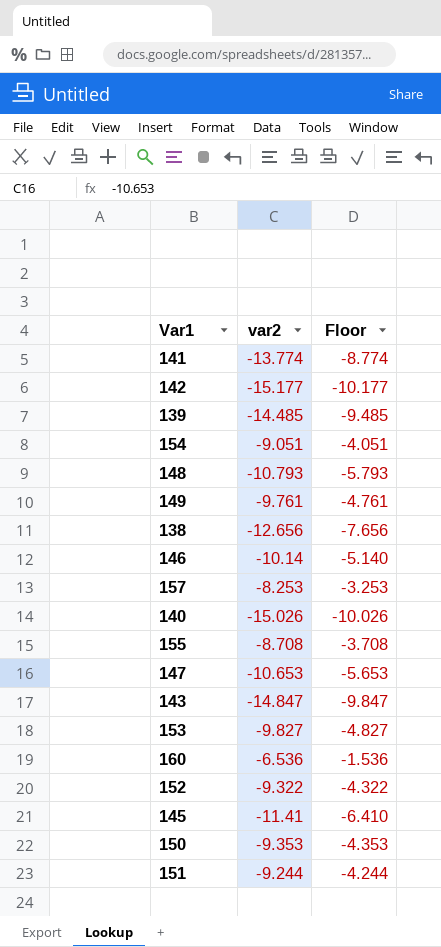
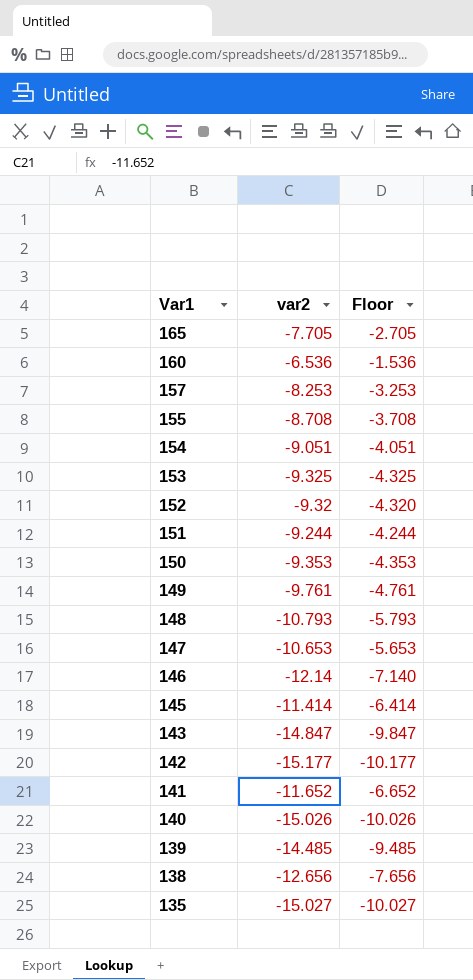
row order: none -> Var1 descending
row 165: none -> -7.705 | -2.705
153 | var2: -9.827 -> -9.325
153 | Floor: -4.827 -> -4.325
152 | var2: -9.322 -> -9.32
152 | Floor: -4.322 -> -4.320
146 | var2: -10.14 -> -12.14
146 | Floor: -5.140 -> -7.140
145 | var2: -11.41 -> -11.414
145 | Floor: -6.410 -> -6.414
141 | var2: -13.774 -> -11.652
141 | Floor: -8.774 -> -6.652
row 135: none -> -15.027 | -10.027

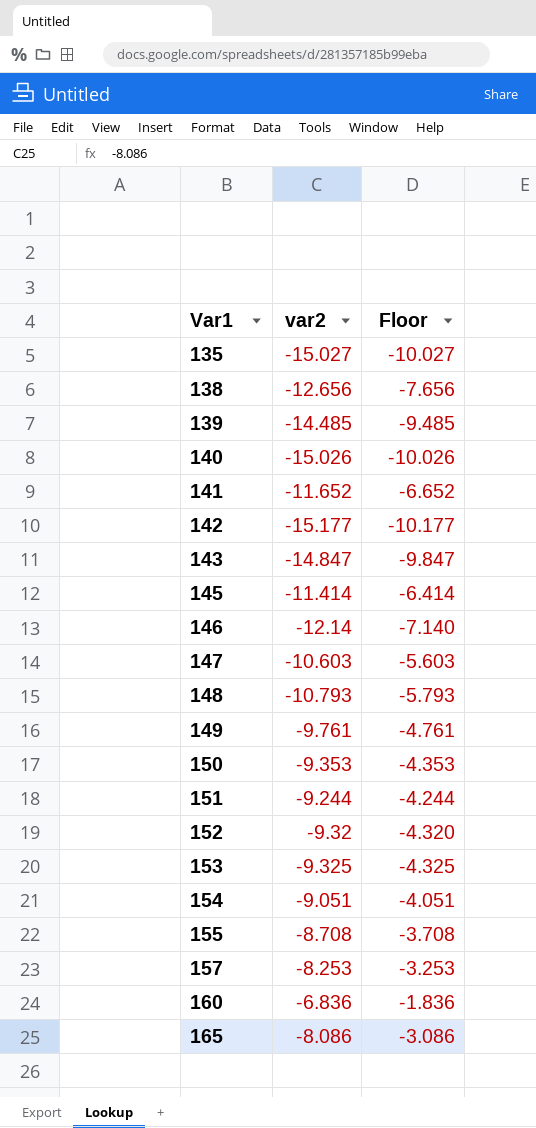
row order: Var1 descending -> Var1 ascending
147 | var2: -10.653 -> -10.603
147 | Floor: -5.653 -> -5.603
160 | var2: -6.536 -> -6.836
160 | Floor: -1.536 -> -1.836
165 | var2: -7.705 -> -8.086
165 | Floor: -2.705 -> -3.086

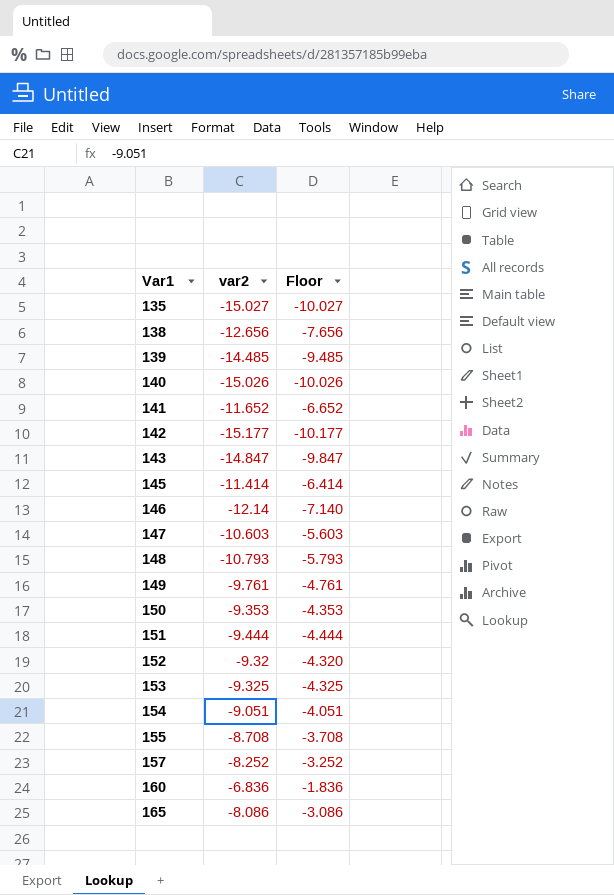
151 | var2: -9.244 -> -9.444
151 | Floor: -4.244 -> -4.444
157 | var2: -8.253 -> -8.252
157 | Floor: -3.253 -> -3.252

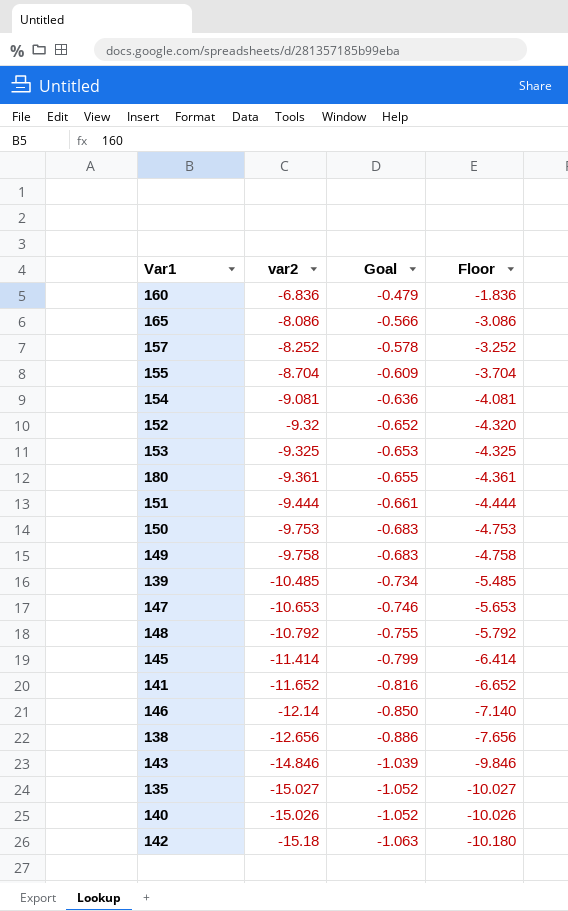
row order: Var1 ascending -> Goal descending
column Goal | formula: none -> [var2] * 0.07
155 | var2: -8.708 -> -8.704
155 | Floor: -3.708 -> -3.704
154 | var2: -9.051 -> -9.081
154 | Floor: -4.051 -> -4.081
row 180: none -> -9.361 | -0.655 | -4.361
150 | var2: -9.353 -> -9.753
150 | Floor: -4.353 -> -4.753
149 | var2: -9.761 -> -9.758
149 | Floor: -4.761 -> -4.758
139 | var2: -14.485 -> -10.485
139 | Floor: -9.485 -> -5.485
147 | var2: -10.603 -> -10.653
147 | Floor: -5.603 -> -5.653
148 | var2: -10.793 -> -10.792
148 | Floor: -5.793 -> -5.792
143 | var2: -14.847 -> -14.846
143 | Floor: -9.847 -> -9.846
142 | var2: -15.177 -> -15.18
142 | Floor: -10.177 -> -10.180

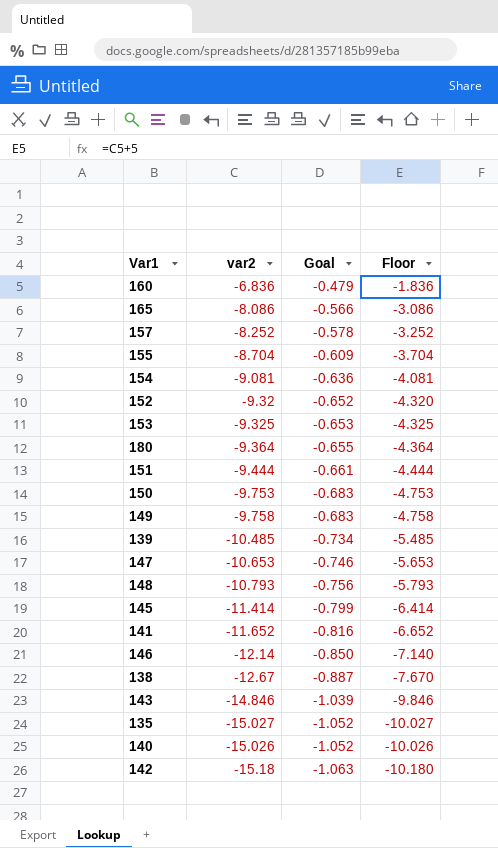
180 | var2: -9.361 -> -9.364
180 | Floor: -4.361 -> -4.364
148 | var2: -10.792 -> -10.793
148 | Goal: -0.755 -> -0.756
148 | Floor: -5.792 -> -5.793
138 | var2: -12.656 -> -12.67
138 | Goal: -0.886 -> -0.887
138 | Floor: -7.656 -> -7.670

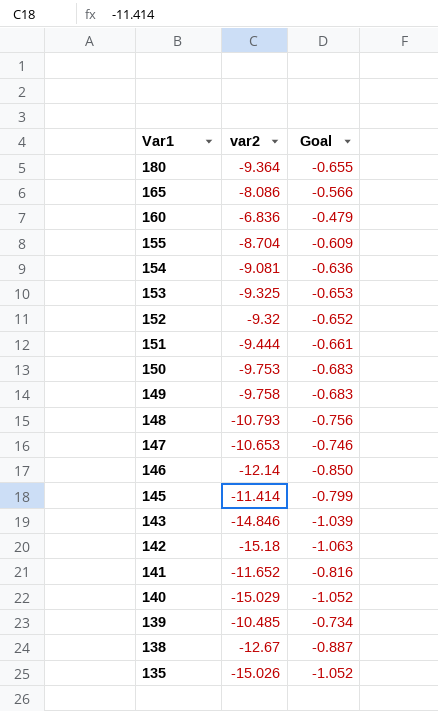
row order: Goal descending -> Var1 descending
column Floor | formula: [var2] + 5 -> none
row 157: -8.252 | -0.578 | -3.252 -> none
140 | var2: -15.026 -> -15.029
135 | var2: -15.027 -> -15.026

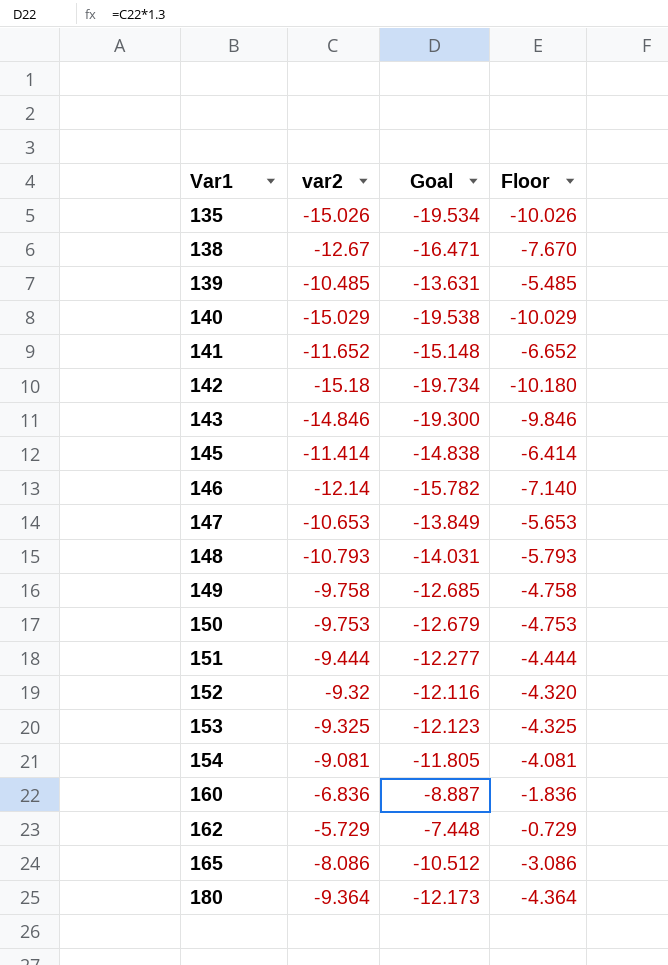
row order: Var1 descending -> Var1 ascending
column Goal | formula: [var2] * 0.07 -> [var2] * 1.3
column Floor | formula: none -> [var2] + 5
row 155: -8.704 | -0.609 -> none
row 162: none -> -5.729 | -7.448 | -0.729

